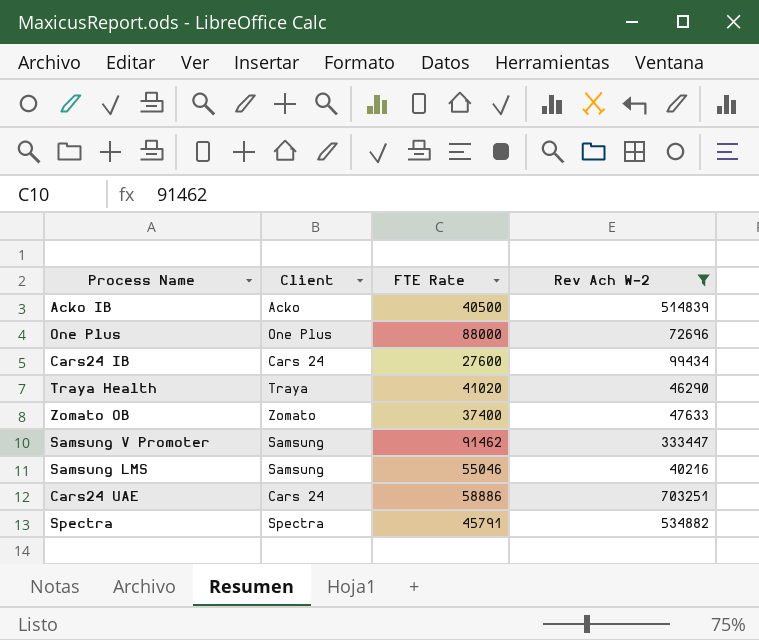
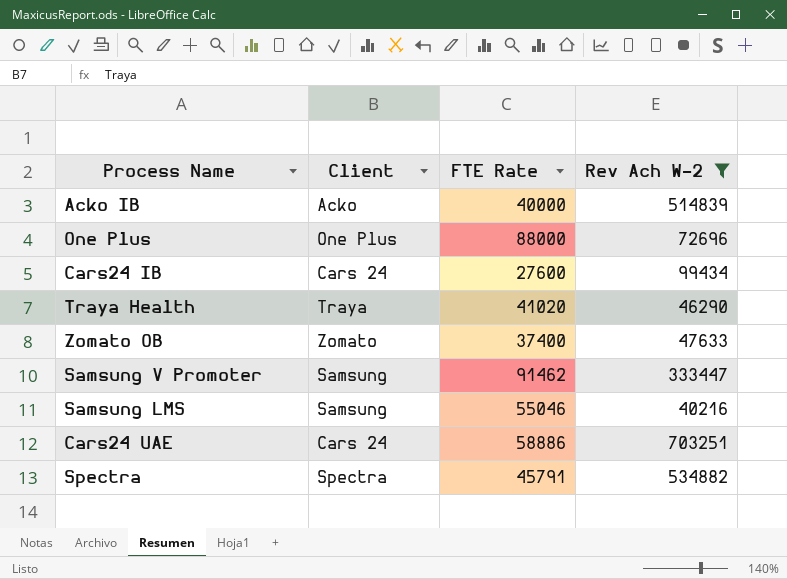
Acko IB | FTE Rate: 40500 -> 40000

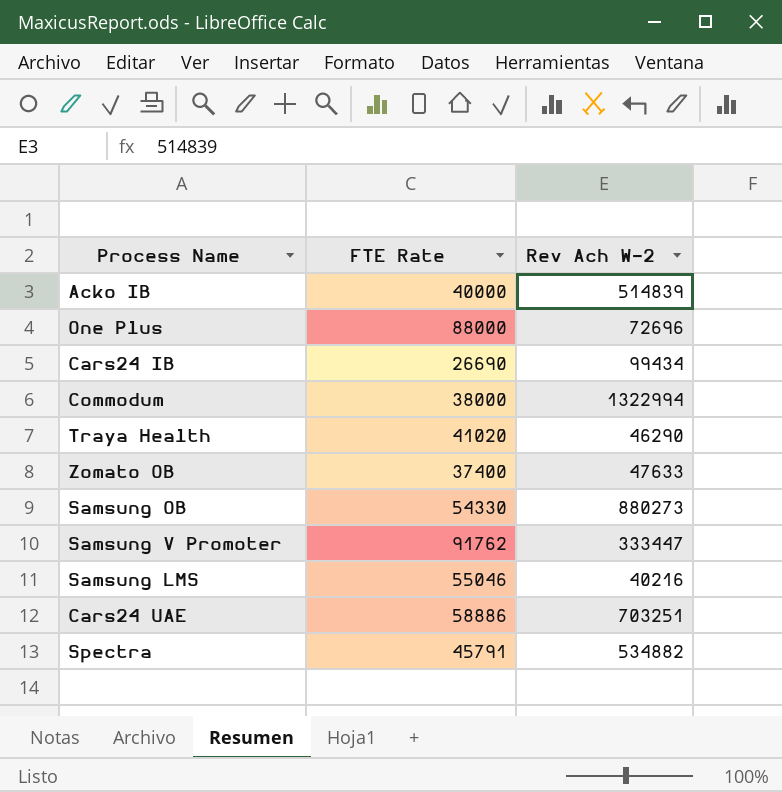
filter: Rev Ach W-2 <= 703251 -> none
column Client | position: 2 -> none
Cars24 IB | FTE Rate: 27600 -> 26690
Samsung V Promoter | FTE Rate: 91462 -> 91762

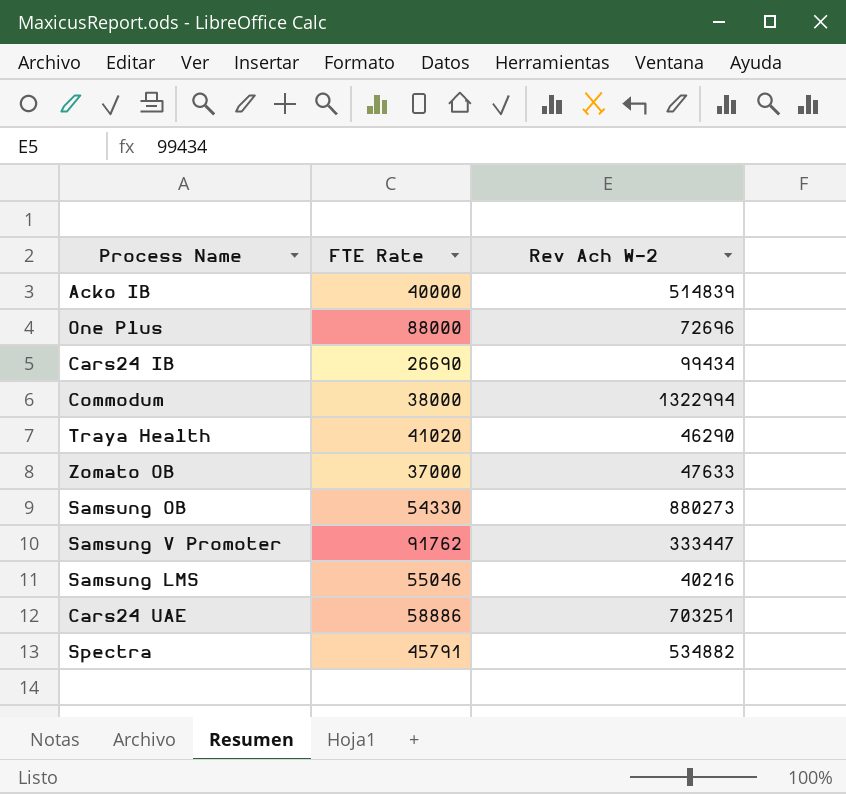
Zomato OB | FTE Rate: 37400 -> 37000

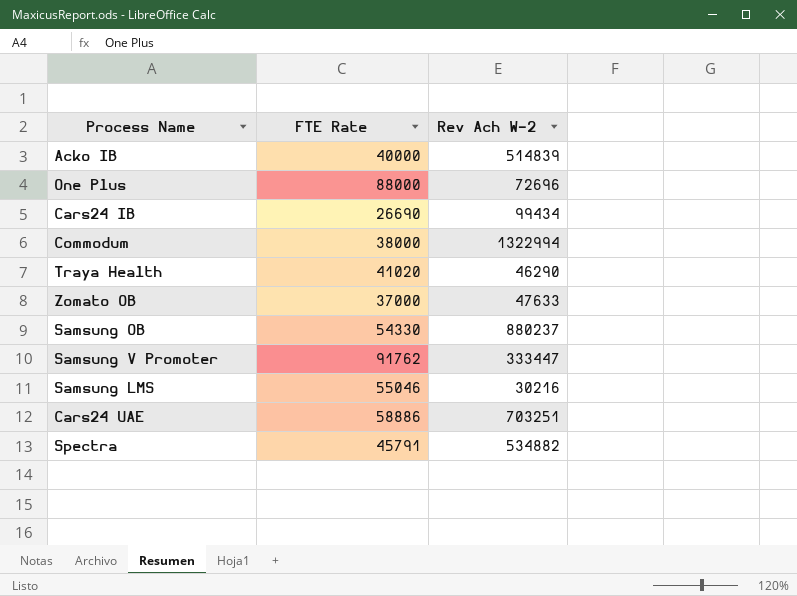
Samsung OB | Rev Ach W-2: 880273 -> 880237
Samsung LMS | Rev Ach W-2: 40216 -> 30216

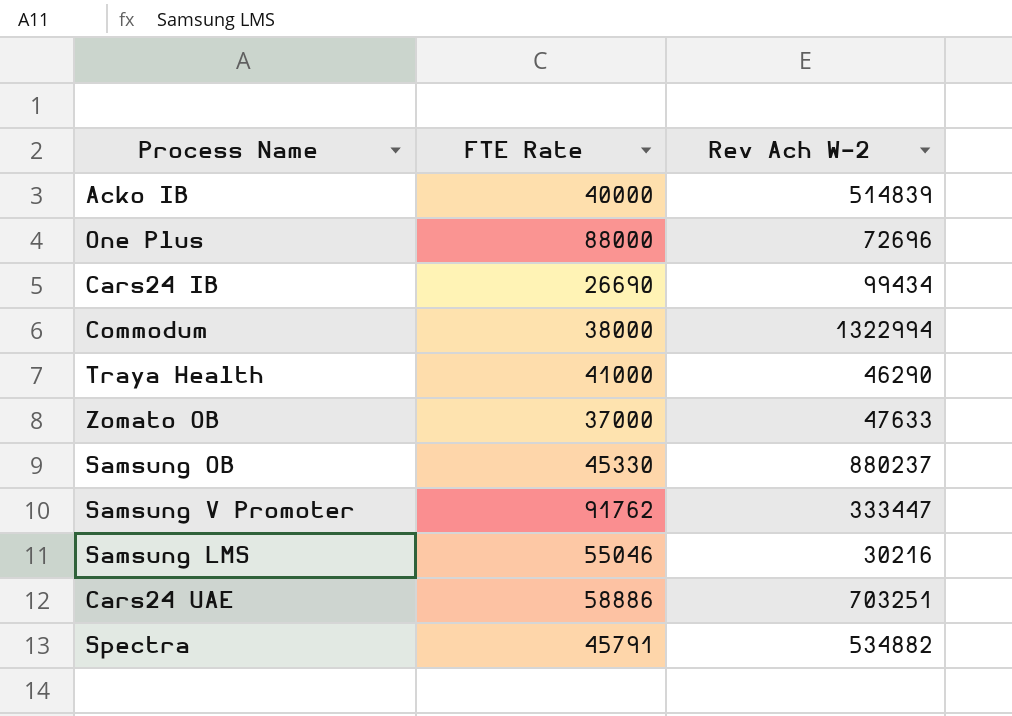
Traya Health | FTE Rate: 41020 -> 41000
Samsung OB | FTE Rate: 54330 -> 45330

